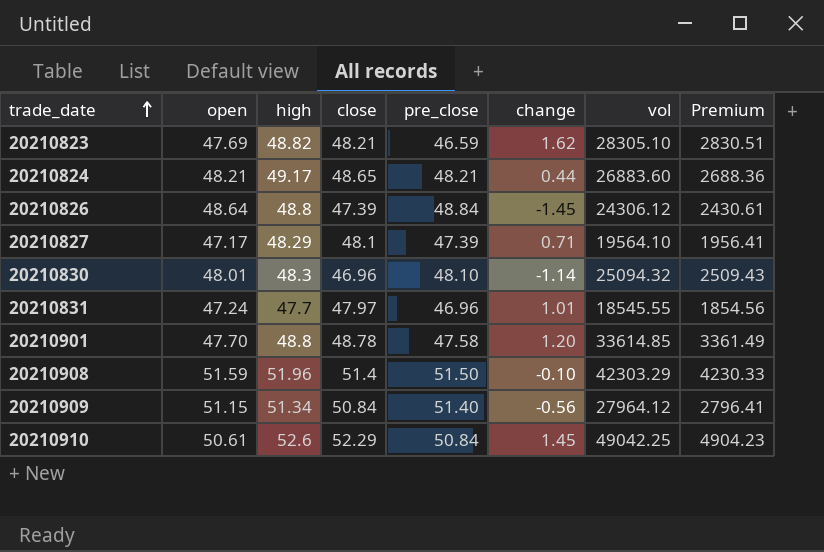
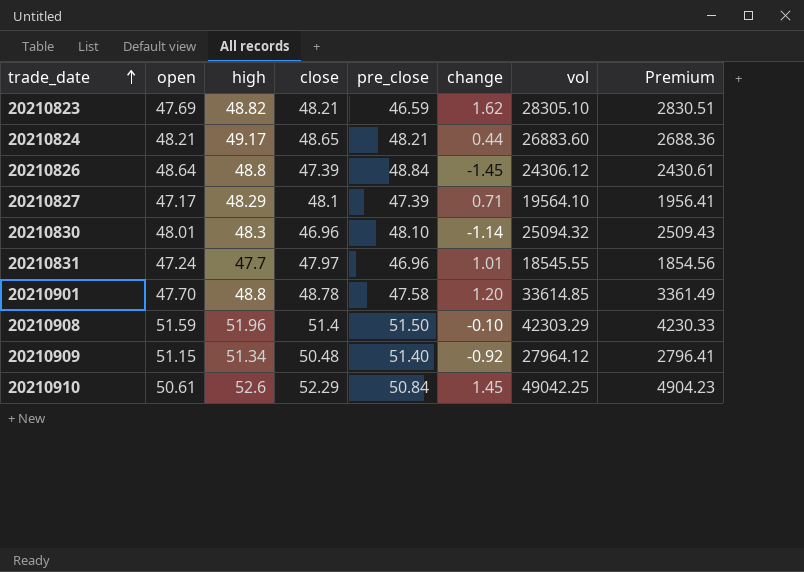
20210909 | close: 50.84 -> 50.48
20210909 | change: -0.56 -> -0.92

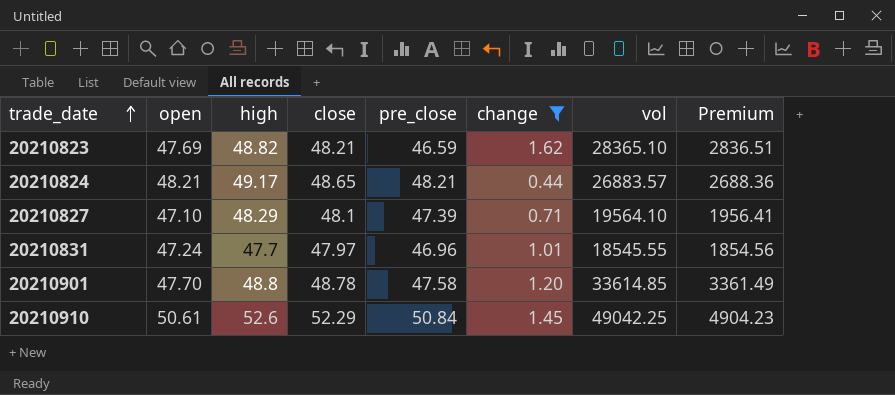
filter: none -> change >= 0.44
20210823 | vol: 28305.10 -> 28365.10
20210823 | Premium: 2830.51 -> 2836.51
20210824 | vol: 26883.60 -> 26883.57
20210827 | open: 47.17 -> 47.10

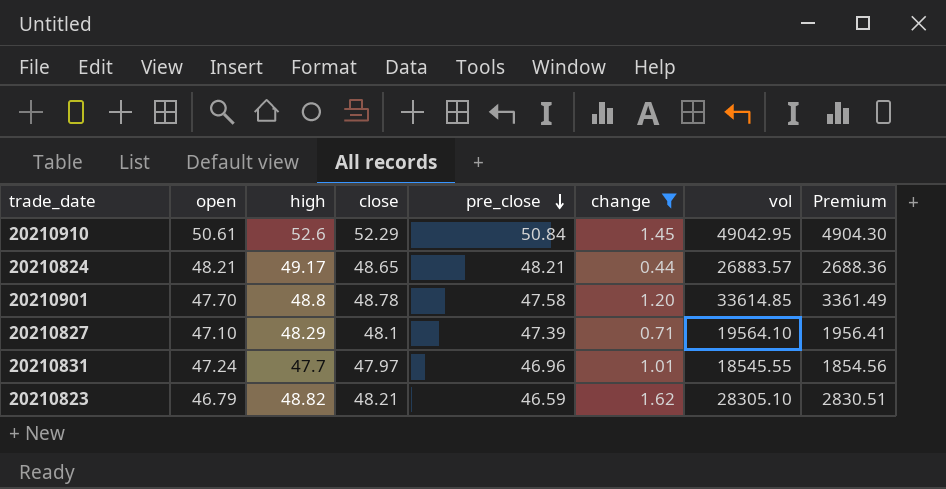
row order: trade_date ascending -> pre_close descending
20210910 | vol: 49042.25 -> 49042.95
20210910 | Premium: 4904.23 -> 4904.30
20210823 | open: 47.69 -> 46.79
20210823 | vol: 28365.10 -> 28305.10
20210823 | Premium: 2836.51 -> 2830.51

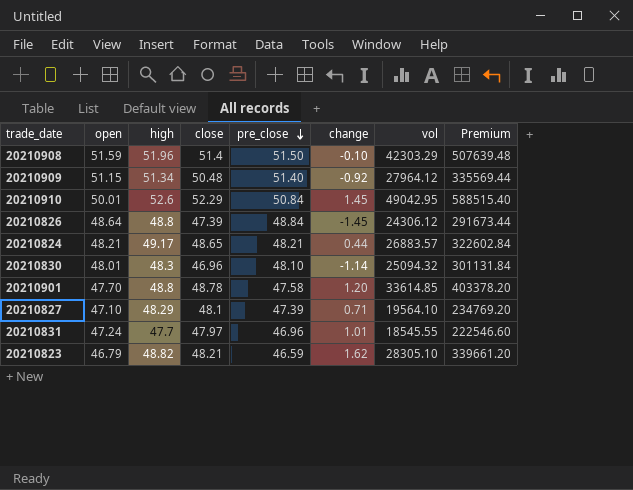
filter: change >= 0.44 -> none
column Premium | formula: [vol] * 0.1 -> [vol] * 12
20210910 | open: 50.61 -> 50.01

